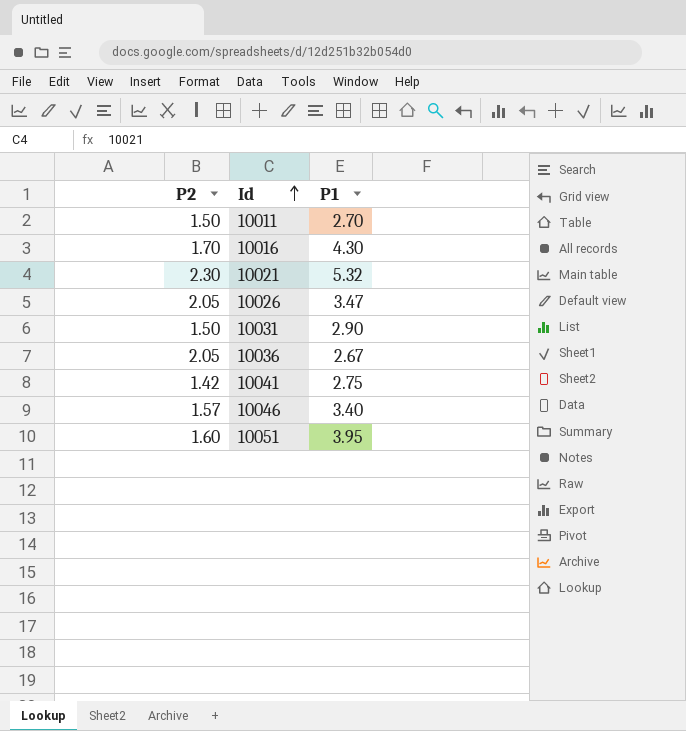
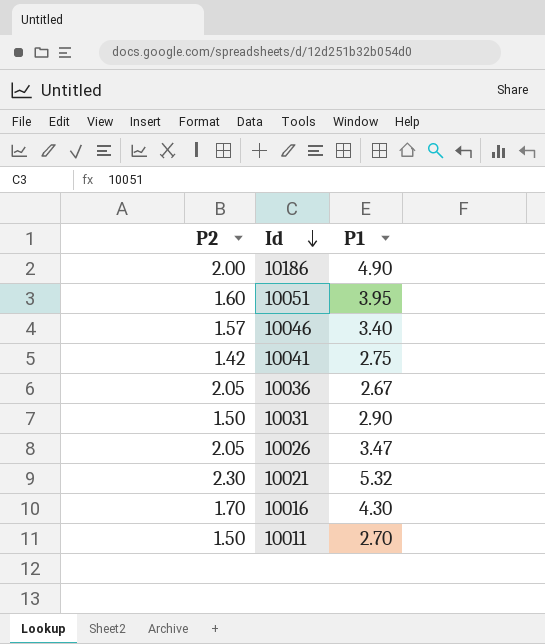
row order: Id ascending -> Id descending
row 10186: none -> 2.00 | 4.90

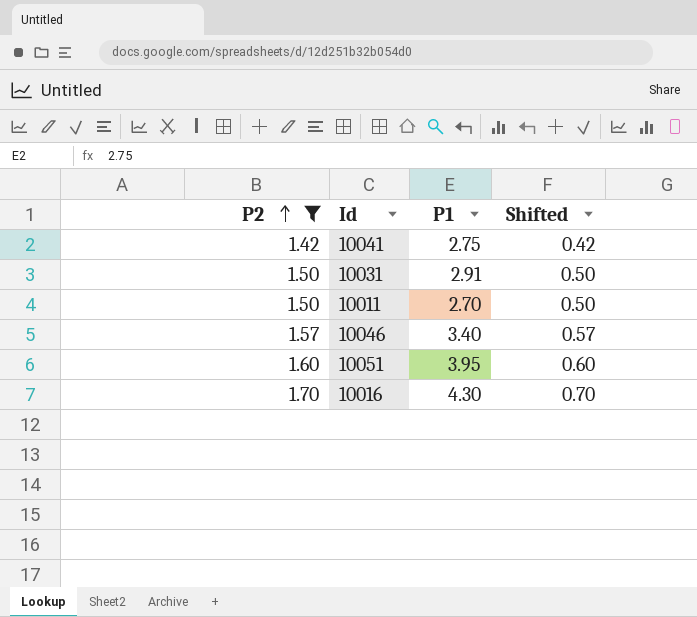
filter: none -> P2 <= 1.70
row order: Id descending -> P2 ascending
column Shifted | formula: none -> [P2] - 1
10031 | P1: 2.90 -> 2.91

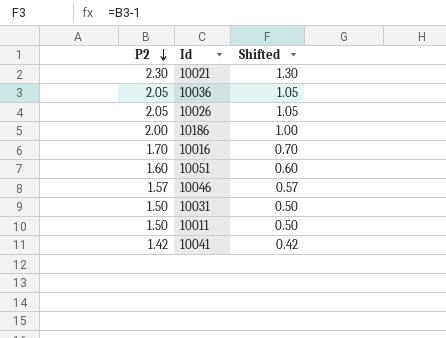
filter: P2 <= 1.70 -> none
row order: P2 ascending -> P2 descending
column P1 | position: 3 -> none

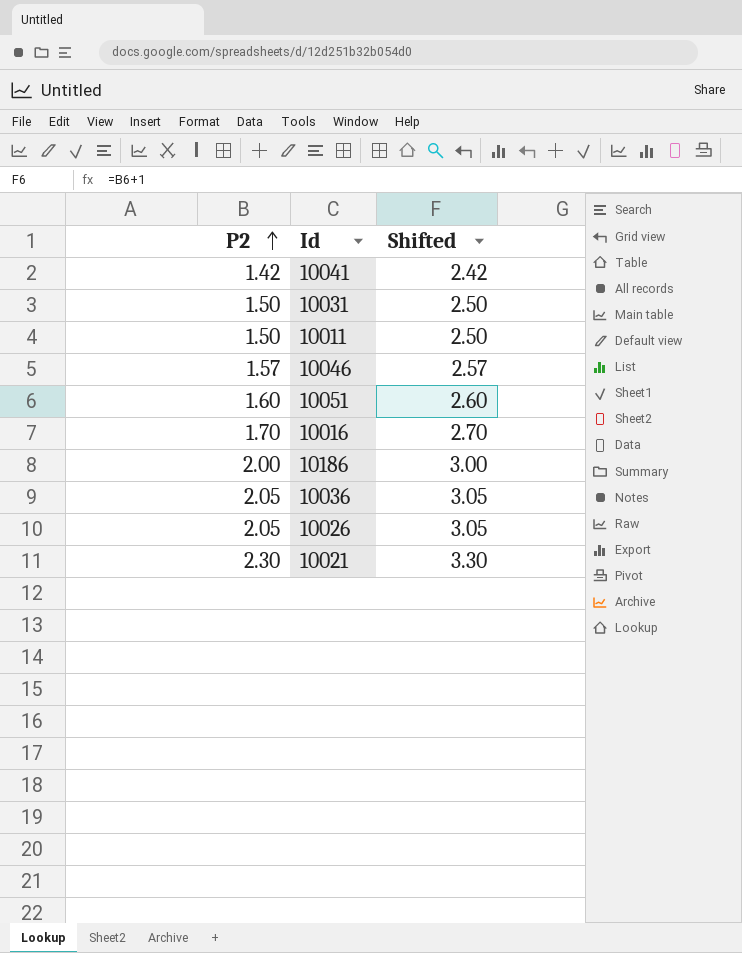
row order: P2 descending -> P2 ascending
column Shifted | formula: [P2] - 1 -> [P2] + 1

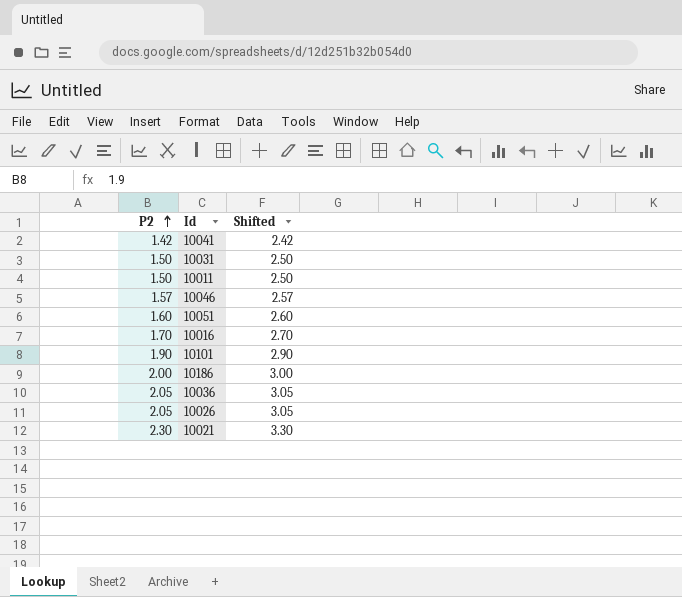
row 10101: none -> 1.90 | 2.90

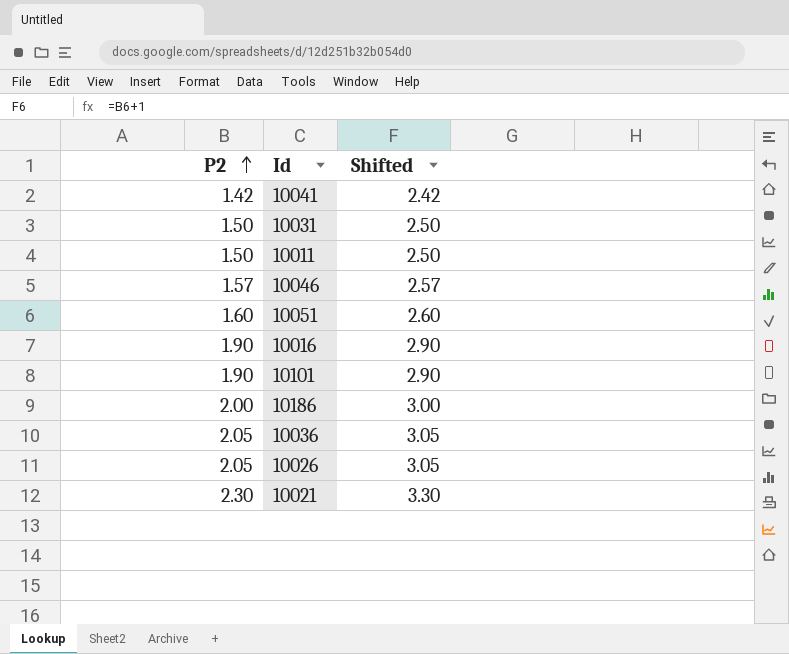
10016 | P2: 1.70 -> 1.90
10016 | Shifted: 2.70 -> 2.90

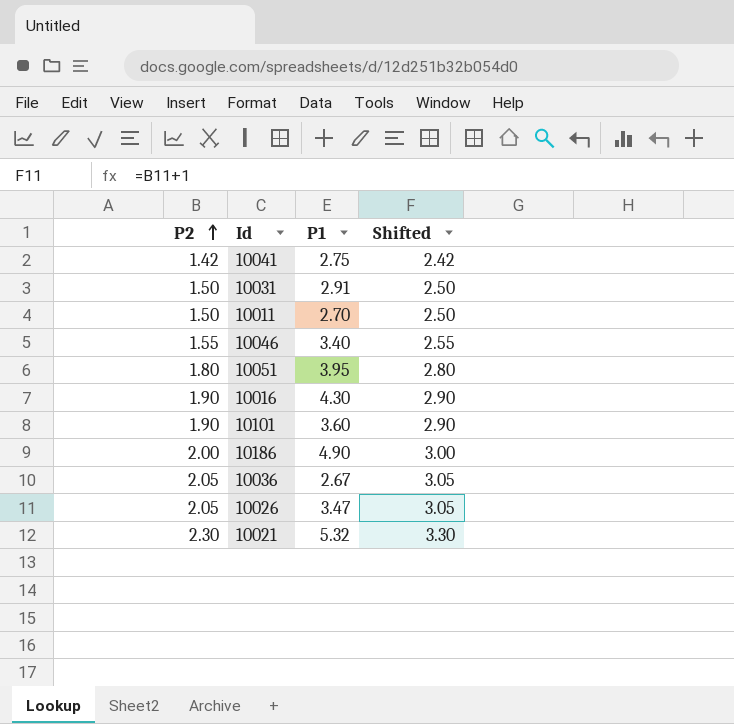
column P1 | position: none -> 3
10046 | P2: 1.57 -> 1.55
10046 | Shifted: 2.57 -> 2.55
10051 | P2: 1.60 -> 1.80
10051 | Shifted: 2.60 -> 2.80

